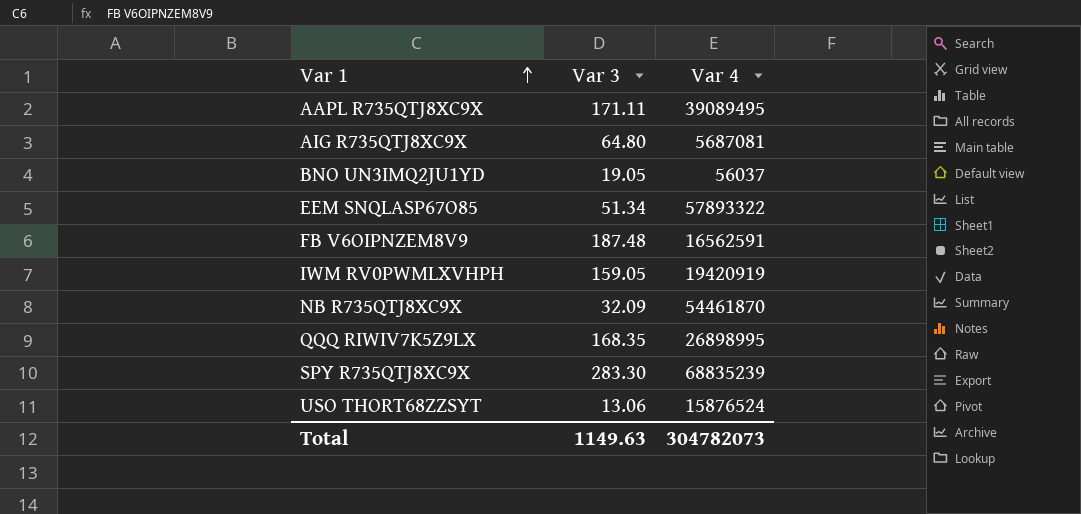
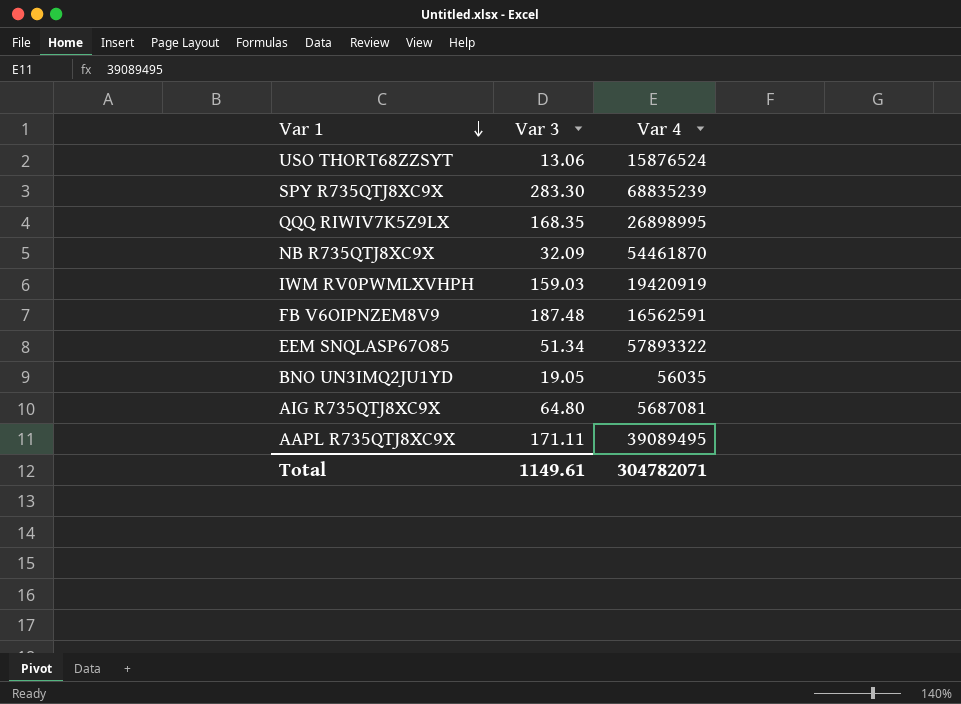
row order: Var 1 ascending -> Var 1 descending
IWM RV0PWMLXVHPH | Var 3: 159.05 -> 159.03
BNO UN3IMQ2JU1YD | Var 4: 56037 -> 56035
Total | Var 3: 1149.63 -> 1149.61
Total | Var 4: 304782073 -> 304782071

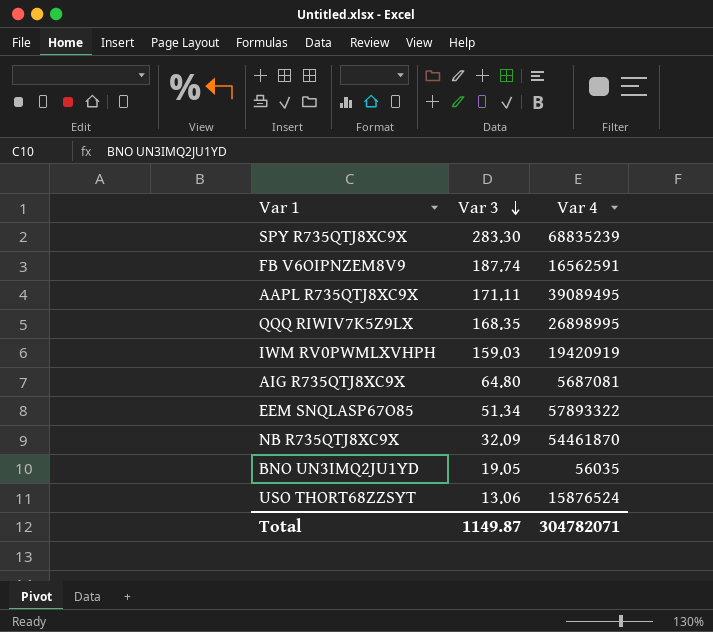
row order: Var 1 descending -> Var 3 descending
FB V6OIPNZEM8V9 | Var 3: 187.48 -> 187.74
Total | Var 3: 1149.61 -> 1149.87

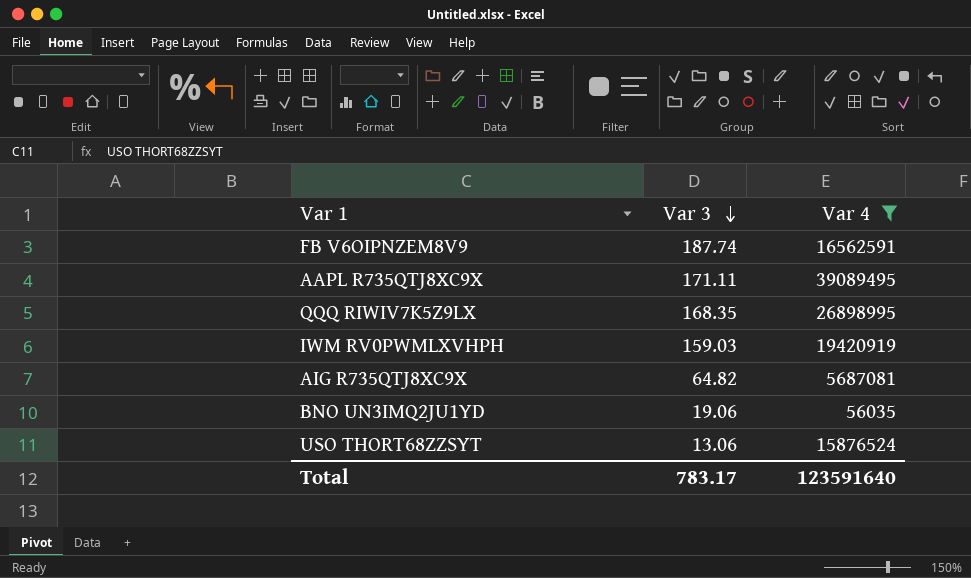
filter: none -> Var 4 <= 39089495
AIG R735QTJ8XC9X | Var 3: 64.80 -> 64.82
BNO UN3IMQ2JU1YD | Var 3: 19.05 -> 19.06
Total | Var 3: 1149.87 -> 783.17
Total | Var 4: 304782071 -> 123591640

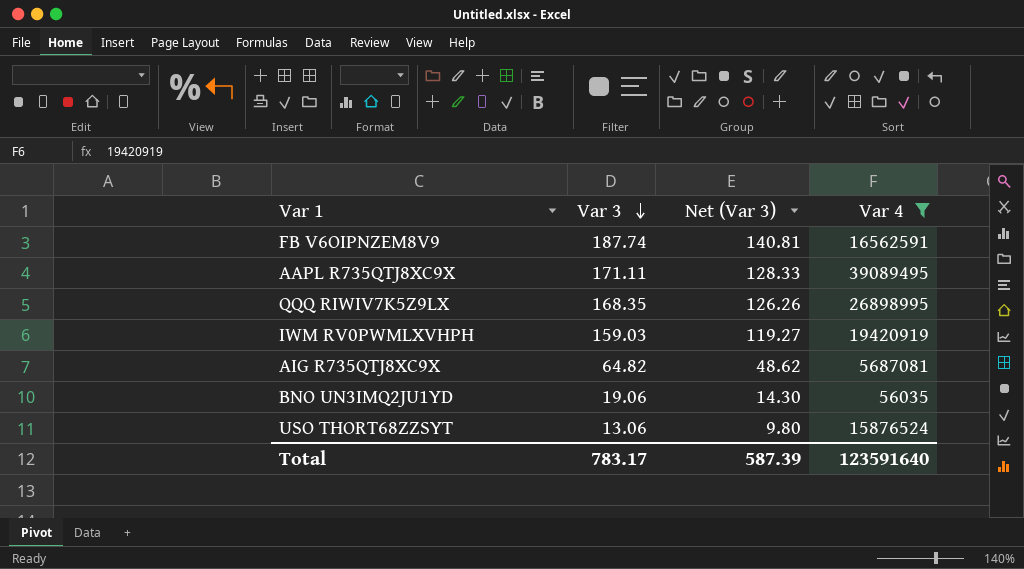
column Net (Var 3) | formula: none -> [Var 3] * 0.75

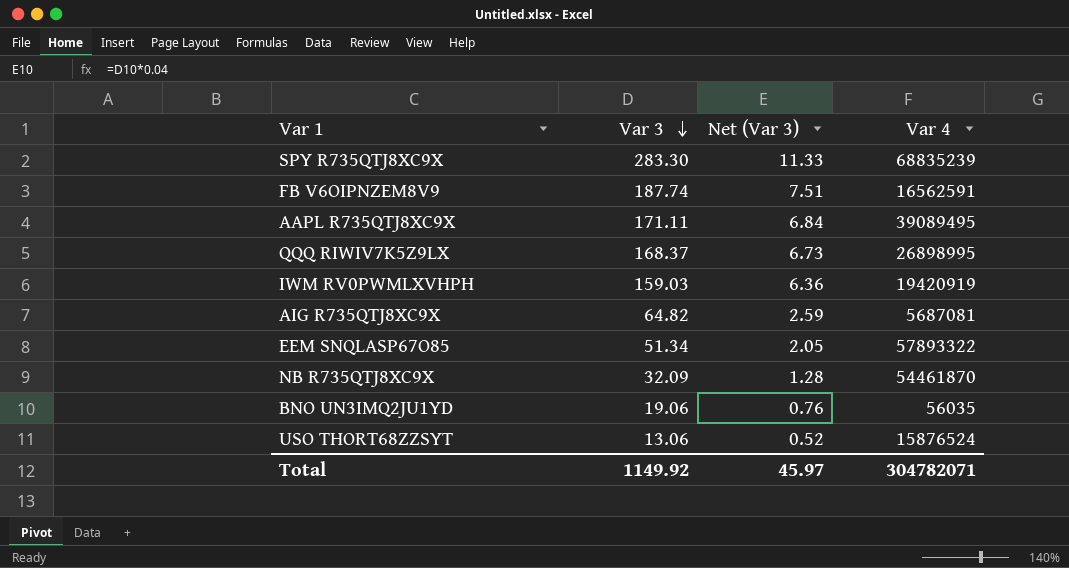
filter: Var 4 <= 39089495 -> none
column Net (Var 3) | formula: [Var 3] * 0.75 -> [Var 3] * 0.04
QQQ RIWIV7K5Z9LX | Var 3: 168.35 -> 168.37
Total | Var 3: 783.17 -> 1149.92
Total | Net (Var 3): 587.39 -> 45.97
Total | Var 4: 123591640 -> 304782071

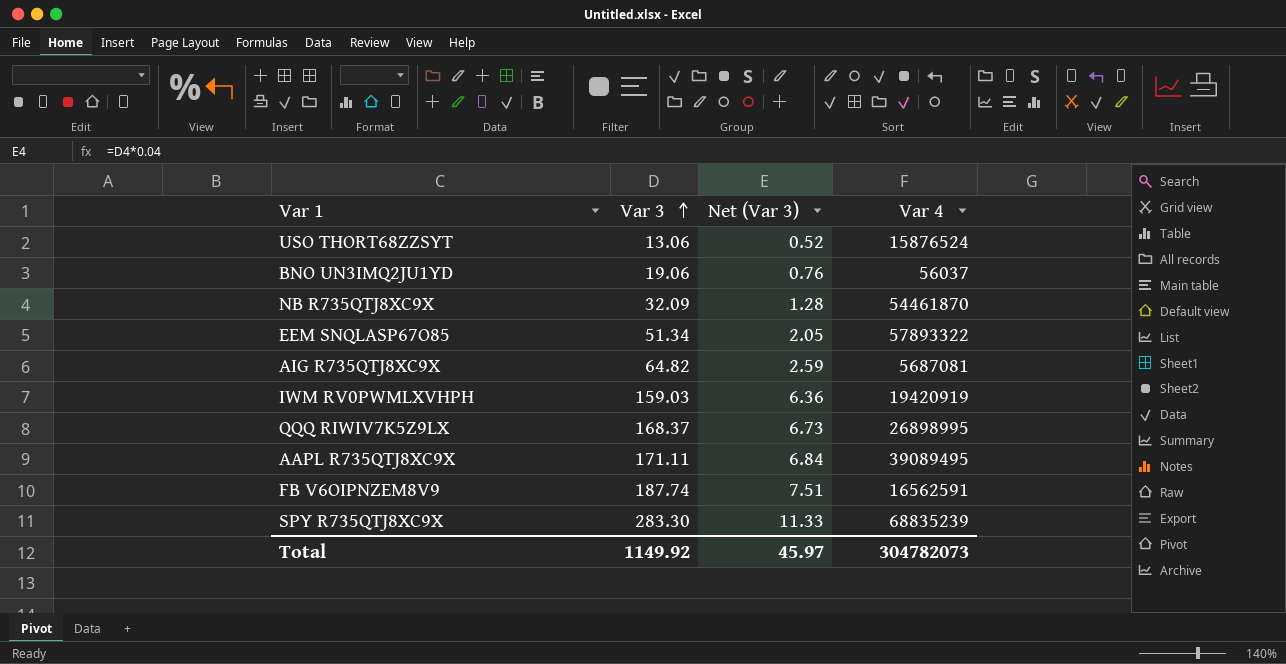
row order: Var 3 descending -> Var 3 ascending
BNO UN3IMQ2JU1YD | Var 4: 56035 -> 56037
Total | Var 4: 304782071 -> 304782073

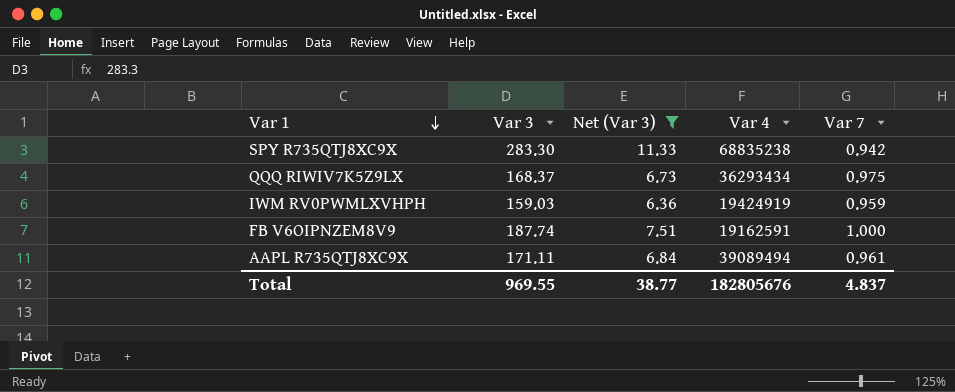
filter: none -> Net (Var 3) >= 6.36
row order: Var 3 ascending -> Var 1 descending
column Var 7 | position: none -> 5
SPY R735QTJ8XC9X | Var 4: 68835239 -> 68835238
QQQ RIWIV7K5Z9LX | Var 4: 26898995 -> 36293434
IWM RV0PWMLXVHPH | Var 4: 19420919 -> 19424919
FB V6OIPNZEM8V9 | Var 4: 16562591 -> 19162591
AAPL R735QTJ8XC9X | Var 4: 39089495 -> 39089494
Total | Var 3: 1149.92 -> 969.55
Total | Net (Var 3): 45.97 -> 38.77
Total | Var 4: 304782073 -> 182805676

